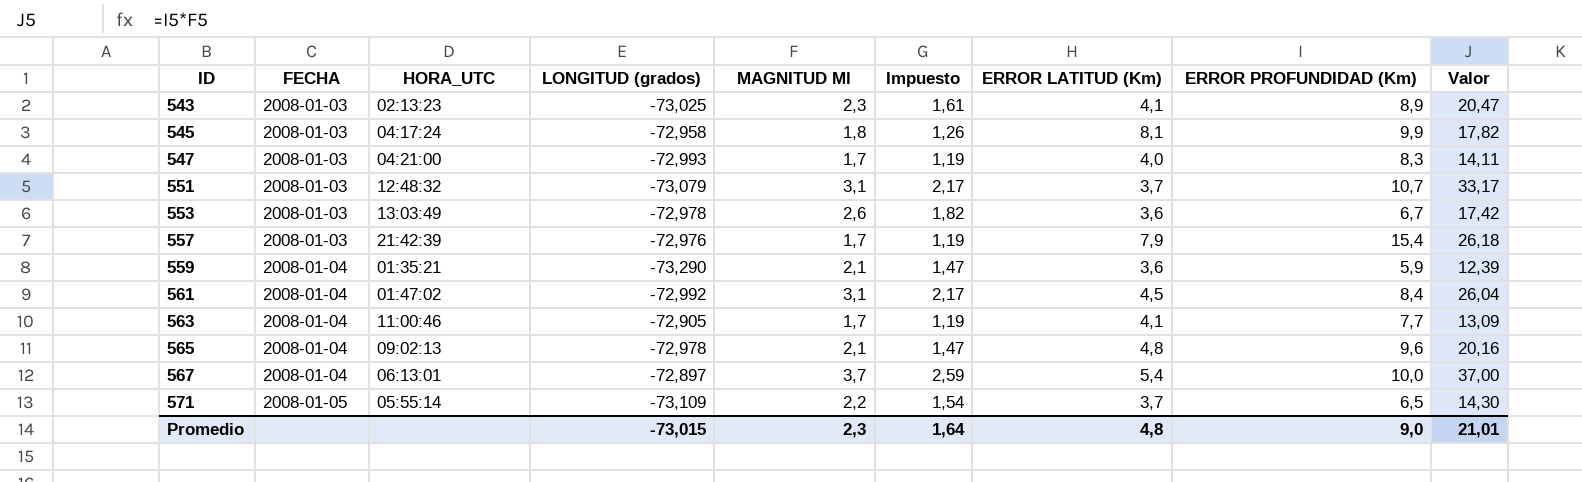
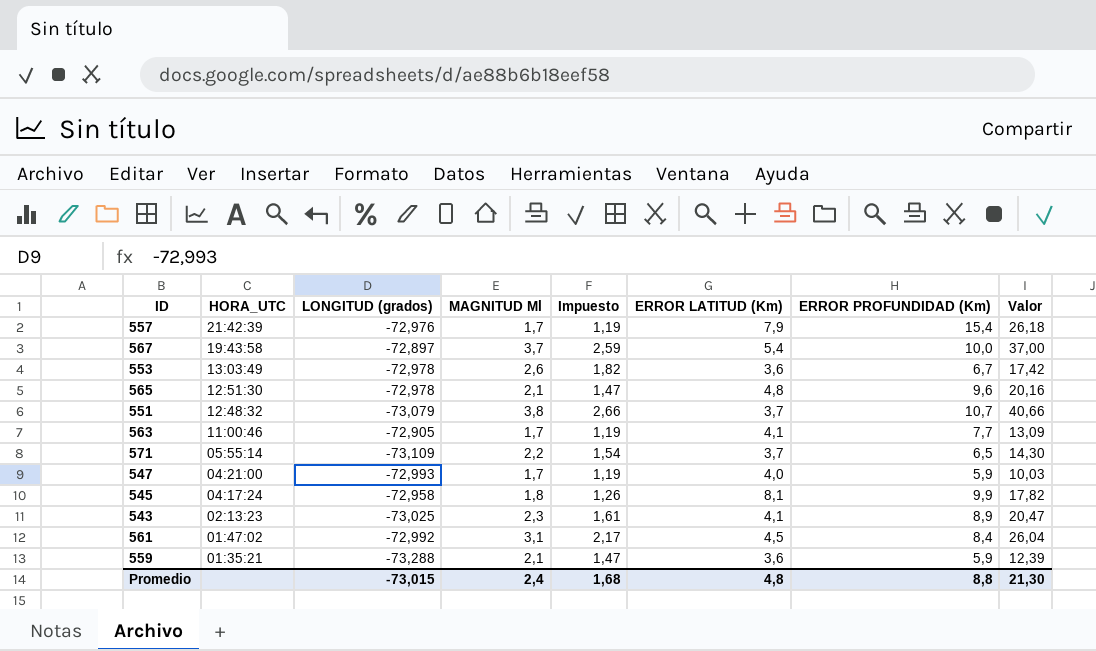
row order: ID ascending -> HORA_UTC descending
column FECHA | position: 2 -> none
567 | HORA_UTC: 06:13:01 -> 19:43:58
565 | HORA_UTC: 09:02:13 -> 12:51:30
551 | MAGNITUD Ml: 3,1 -> 3,8
551 | Impuesto: 2,17 -> 2,66
551 | Valor: 33,17 -> 40,66
547 | ERROR PROFUNDIDAD (Km): 8,3 -> 5,9
547 | Valor: 14,11 -> 10,03
559 | LONGITUD (grados): -73,290 -> -73,288
Promedio | MAGNITUD Ml: 2,3 -> 2,4
Promedio | Impuesto: 1,64 -> 1,68
Promedio | ERROR PROFUNDIDAD (Km): 9,0 -> 8,8
Promedio | Valor: 21,01 -> 21,30

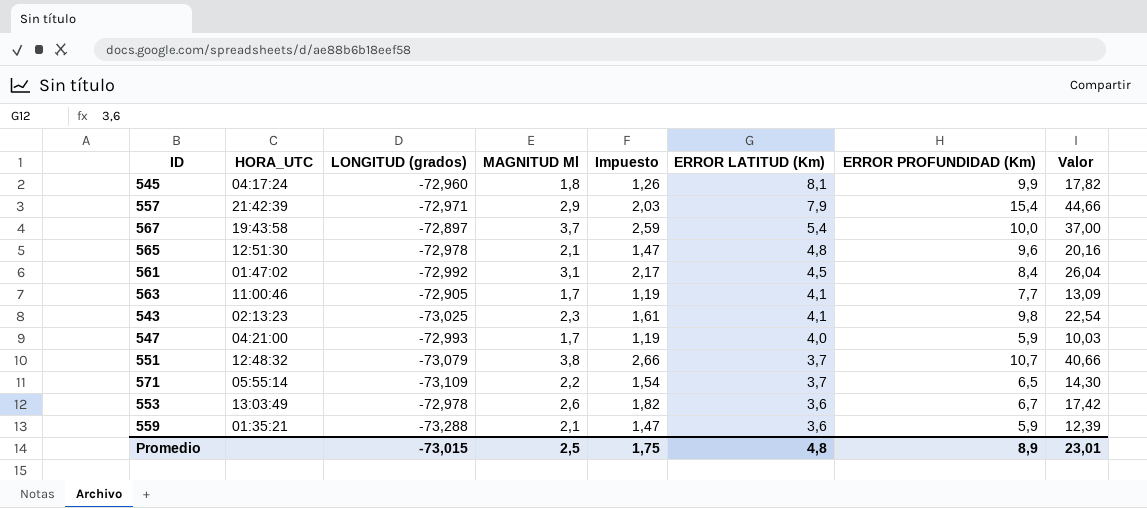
row order: HORA_UTC descending -> ERROR LATITUD (Km) descending
545 | LONGITUD (grados): -72,958 -> -72,960
557 | LONGITUD (grados): -72,976 -> -72,971
557 | MAGNITUD Ml: 1,7 -> 2,9
557 | Impuesto: 1,19 -> 2,03
557 | Valor: 26,18 -> 44,66
543 | ERROR PROFUNDIDAD (Km): 8,9 -> 9,8
543 | Valor: 20,47 -> 22,54
Promedio | MAGNITUD Ml: 2,4 -> 2,5
Promedio | Impuesto: 1,68 -> 1,75
Promedio | ERROR PROFUNDIDAD (Km): 8,8 -> 8,9
Promedio | Valor: 21,30 -> 23,01

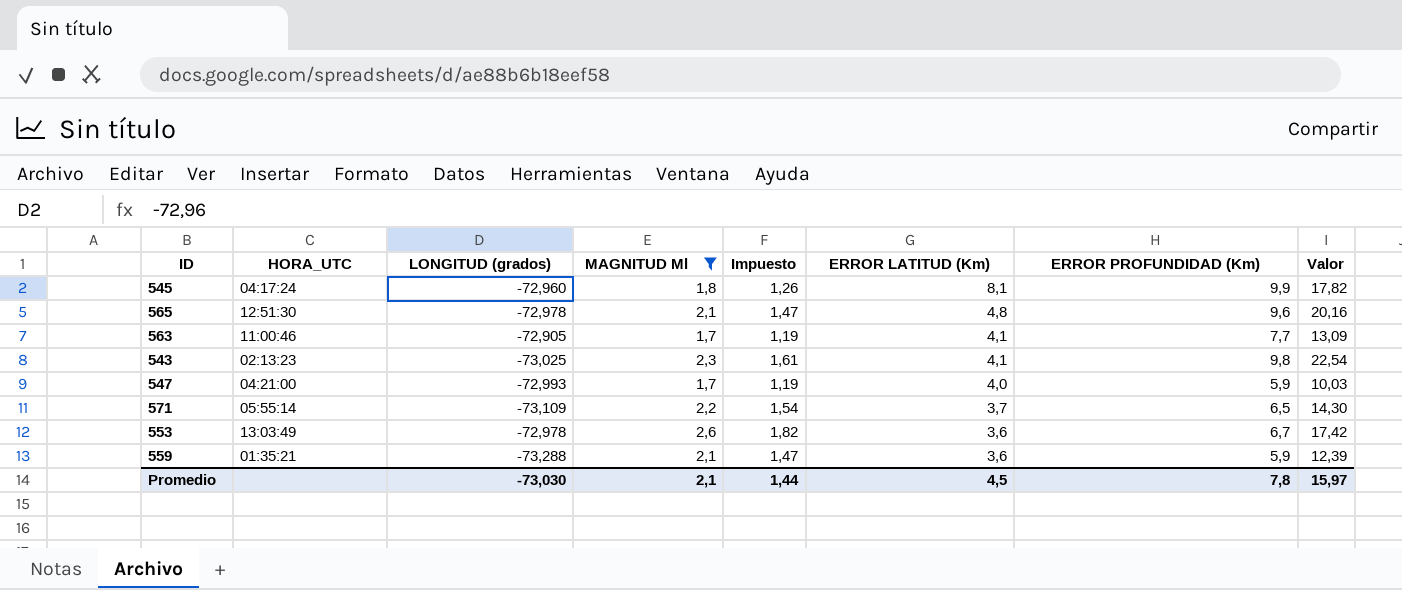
filter: none -> MAGNITUD Ml <= 2,6
Promedio | LONGITUD (grados): -73,015 -> -73,030
Promedio | MAGNITUD Ml: 2,5 -> 2,1
Promedio | Impuesto: 1,75 -> 1,44
Promedio | ERROR LATITUD (Km): 4,8 -> 4,5
Promedio | ERROR PROFUNDIDAD (Km): 8,9 -> 7,8
Promedio | Valor: 23,01 -> 15,97

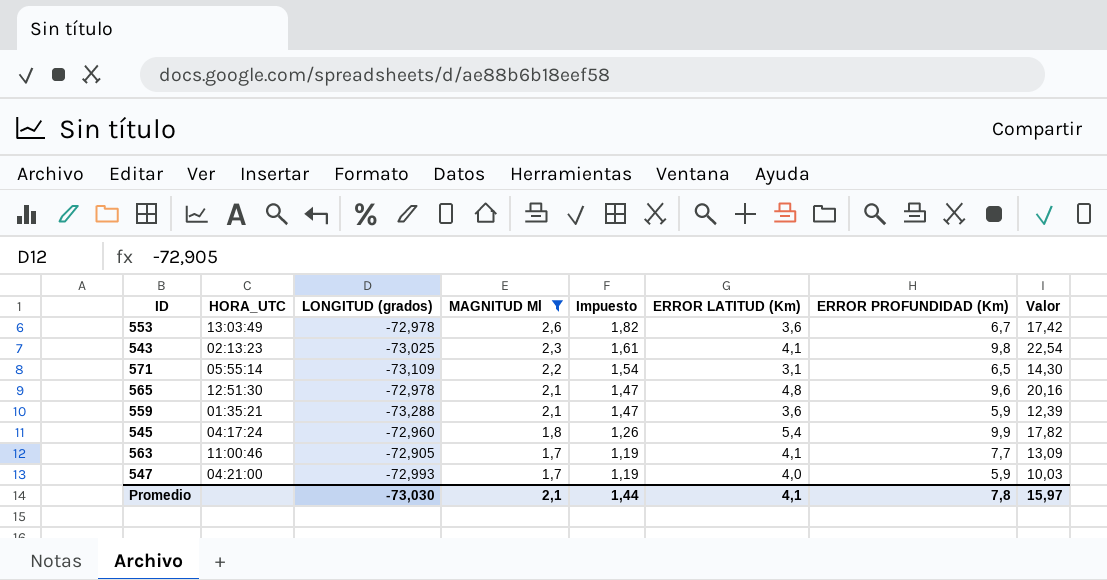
row order: ERROR LATITUD (Km) descending -> MAGNITUD Ml descending
571 | ERROR LATITUD (Km): 3,7 -> 3,1
545 | ERROR LATITUD (Km): 8,1 -> 5,4
Promedio | ERROR LATITUD (Km): 4,5 -> 4,1

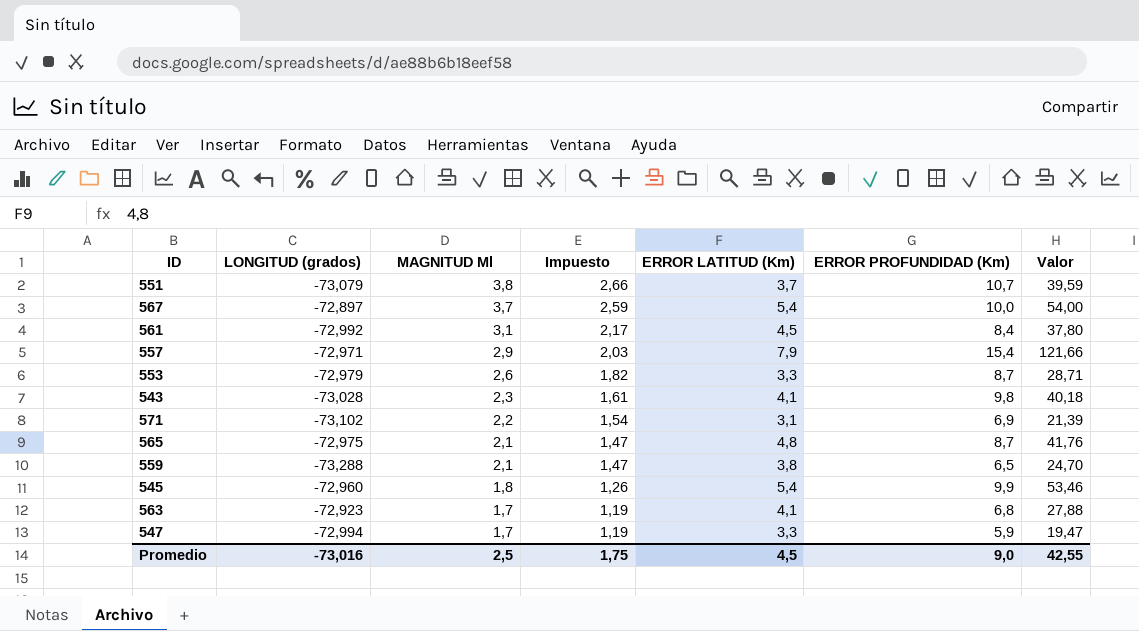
filter: MAGNITUD Ml <= 2,6 -> none
column HORA_UTC | position: 2 -> none
column Valor | formula: [MAGNITUD Ml] * [ERROR PROFUNDIDAD (Km)] -> [ERROR LATITUD (Km)] * [ERROR PROFUNDIDAD (Km)]
553 | LONGITUD (grados): -72,978 -> -72,979
553 | ERROR LATITUD (Km): 3,6 -> 3,3
553 | ERROR PROFUNDIDAD (Km): 6,7 -> 8,7
543 | LONGITUD (grados): -73,025 -> -73,028
571 | LONGITUD (grados): -73,109 -> -73,102
571 | ERROR PROFUNDIDAD (Km): 6,5 -> 6,9
565 | LONGITUD (grados): -72,978 -> -72,975
565 | ERROR PROFUNDIDAD (Km): 9,6 -> 8,7
559 | ERROR LATITUD (Km): 3,6 -> 3,8
559 | ERROR PROFUNDIDAD (Km): 5,9 -> 6,5
563 | LONGITUD (grados): -72,905 -> -72,923
563 | ERROR PROFUNDIDAD (Km): 7,7 -> 6,8
547 | LONGITUD (grados): -72,993 -> -72,994
547 | ERROR LATITUD (Km): 4,0 -> 3,3
Promedio | LONGITUD (grados): -73,030 -> -73,016
Promedio | MAGNITUD Ml: 2,1 -> 2,5
Promedio | Impuesto: 1,44 -> 1,75
Promedio | ERROR LATITUD (Km): 4,1 -> 4,5
Promedio | ERROR PROFUNDIDAD (Km): 7,8 -> 9,0
Promedio | Valor: 15,97 -> 42,55

